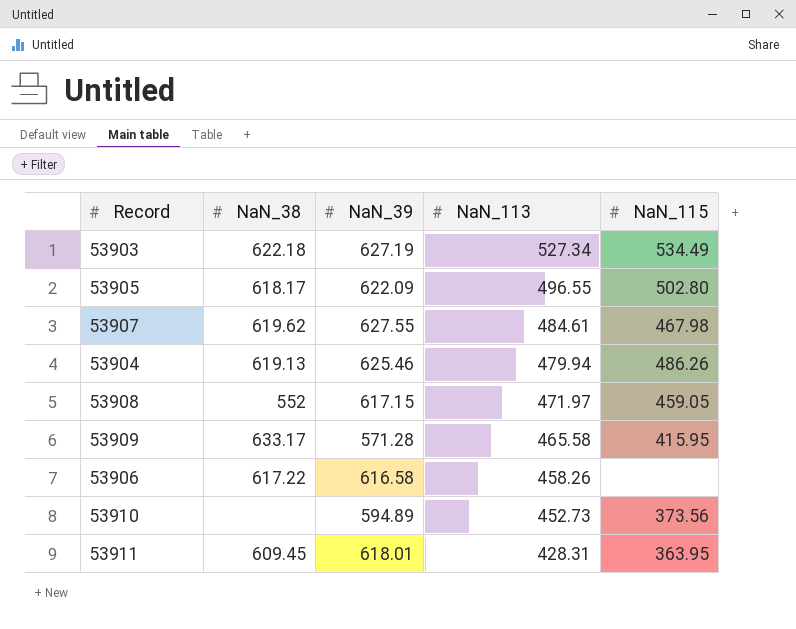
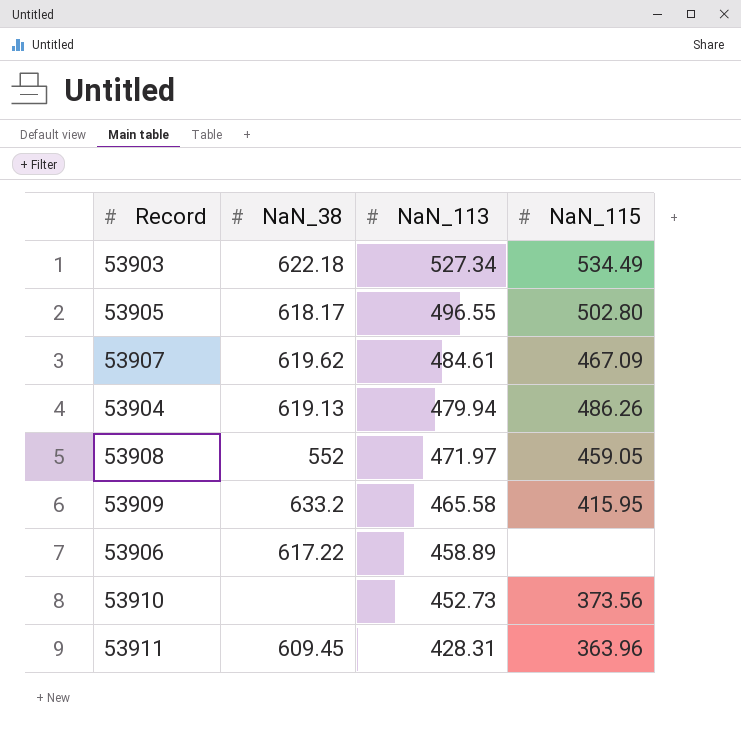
column NaN_39 | position: 3 -> none
53907 | NaN_115: 467.98 -> 467.09
53909 | NaN_38: 633.17 -> 633.2
53906 | NaN_113: 458.26 -> 458.89
53911 | NaN_115: 363.95 -> 363.96

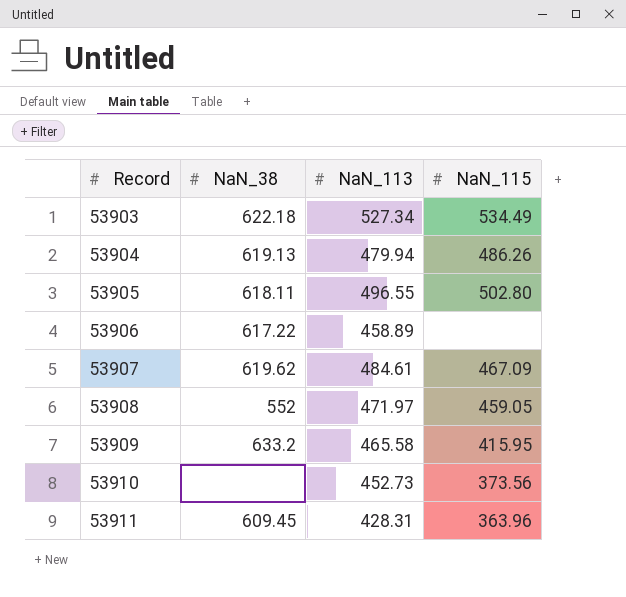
row order: NaN_113 descending -> Record ascending
53905 | NaN_38: 618.17 -> 618.11

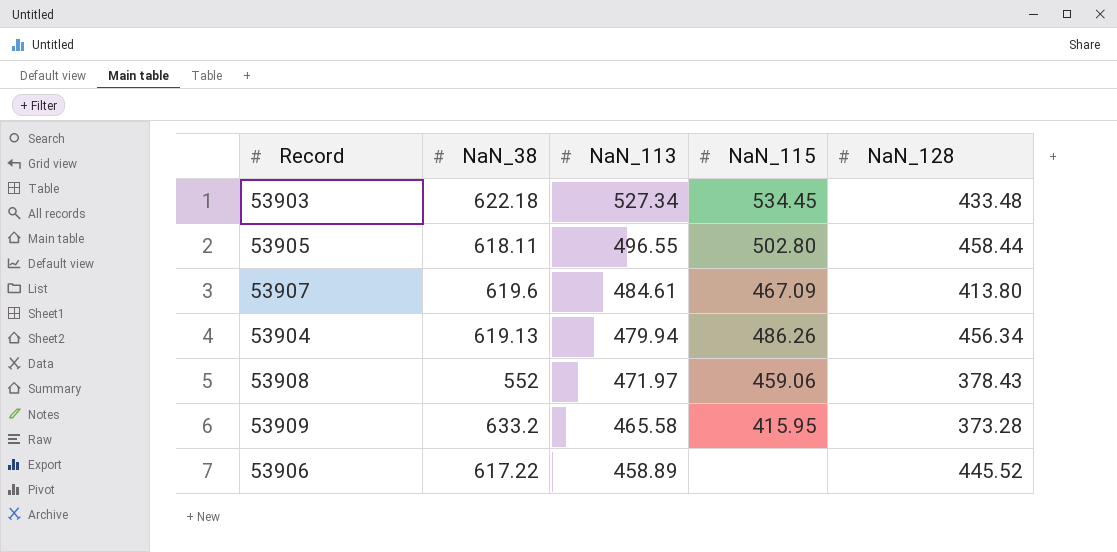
row order: Record ascending -> NaN_113 descending
column NaN_128 | position: none -> 5
row 53910: none | 452.73 | 373.56 -> none
row 53911: 609.45 | 428.31 | 363.96 -> none
53903 | NaN_115: 534.49 -> 534.45
53907 | NaN_38: 619.62 -> 619.6
53908 | NaN_115: 459.05 -> 459.06

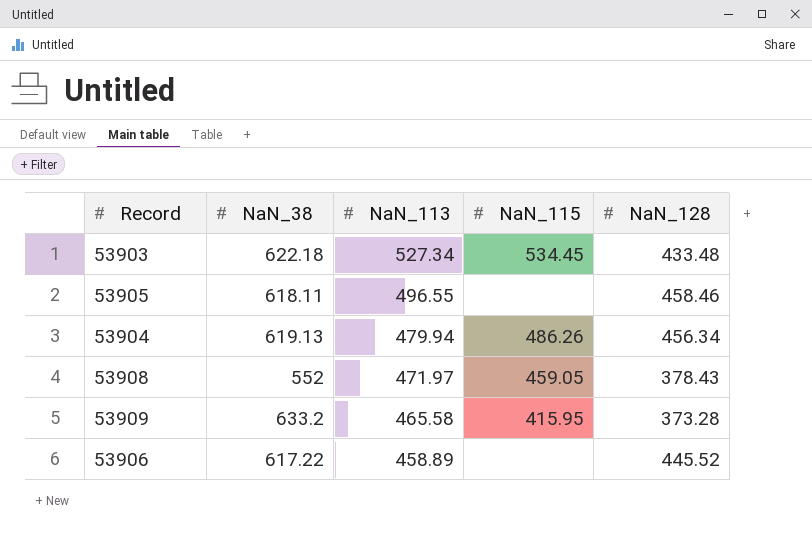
row 53907: 619.6 | 484.61 | 467.09 | 413.80 -> none
53905 | NaN_115: 502.80 -> none
53905 | NaN_128: 458.44 -> 458.46
53908 | NaN_115: 459.06 -> 459.05

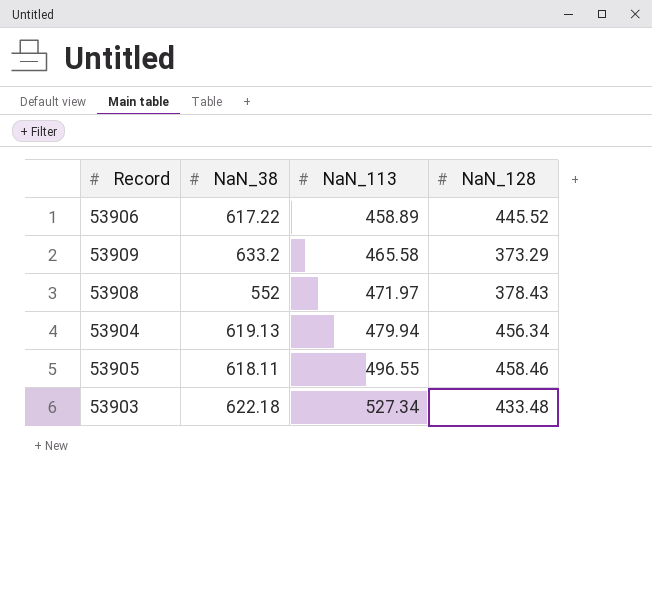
row order: NaN_113 descending -> NaN_113 ascending
column NaN_115 | position: 4 -> none
53909 | NaN_128: 373.28 -> 373.29

